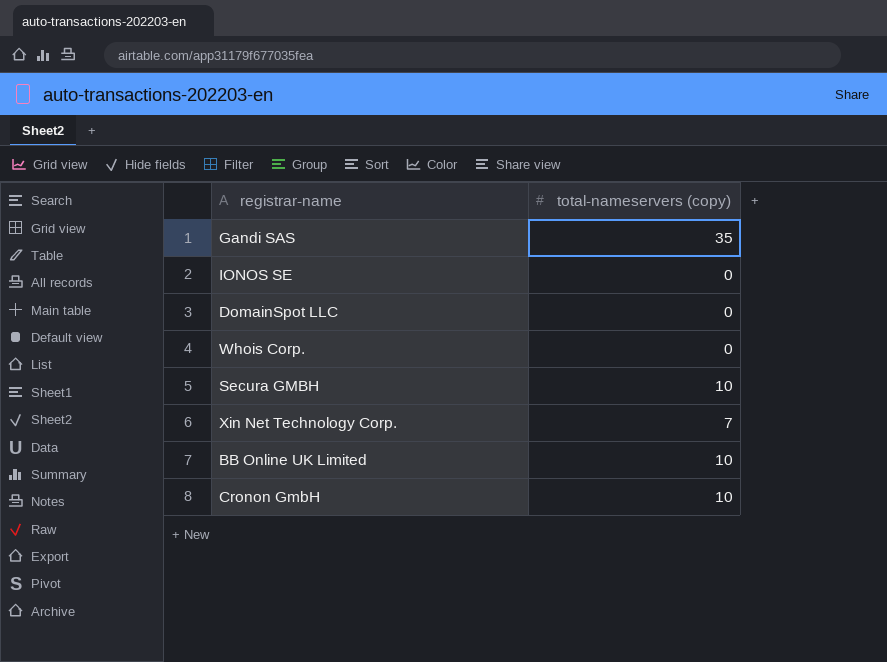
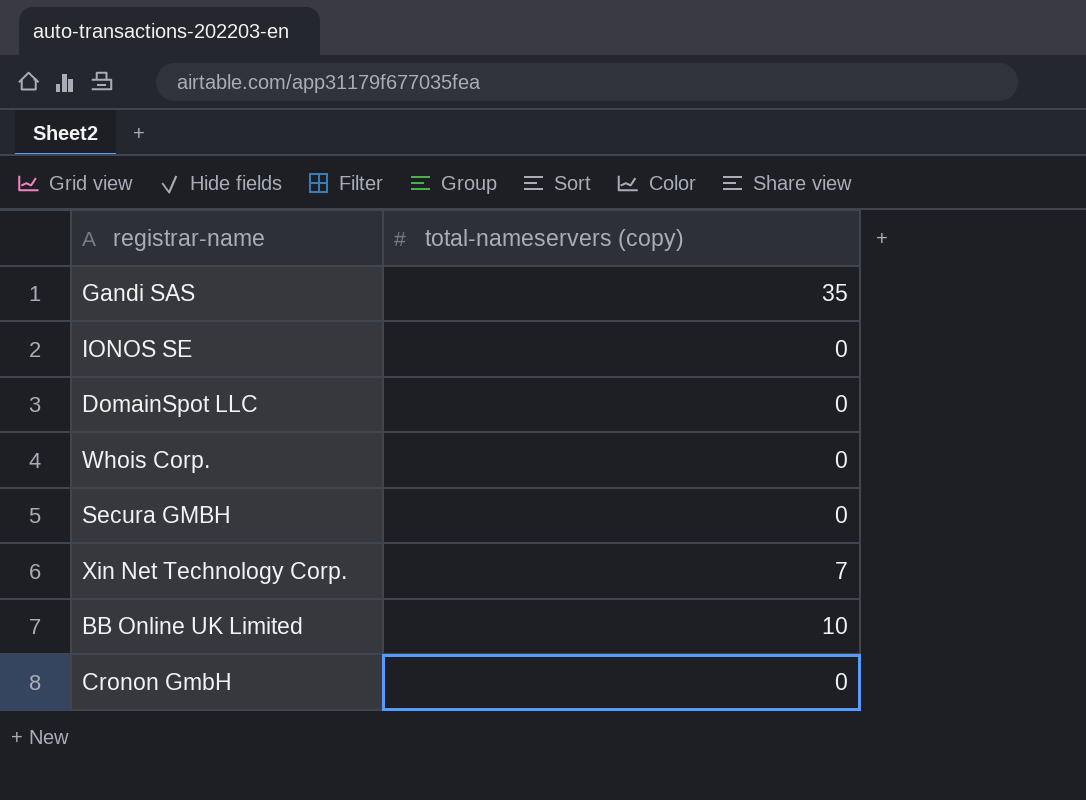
Secura GMBH | total-nameservers (copy): 10 -> 0
Cronon GmbH | total-nameservers (copy): 10 -> 0

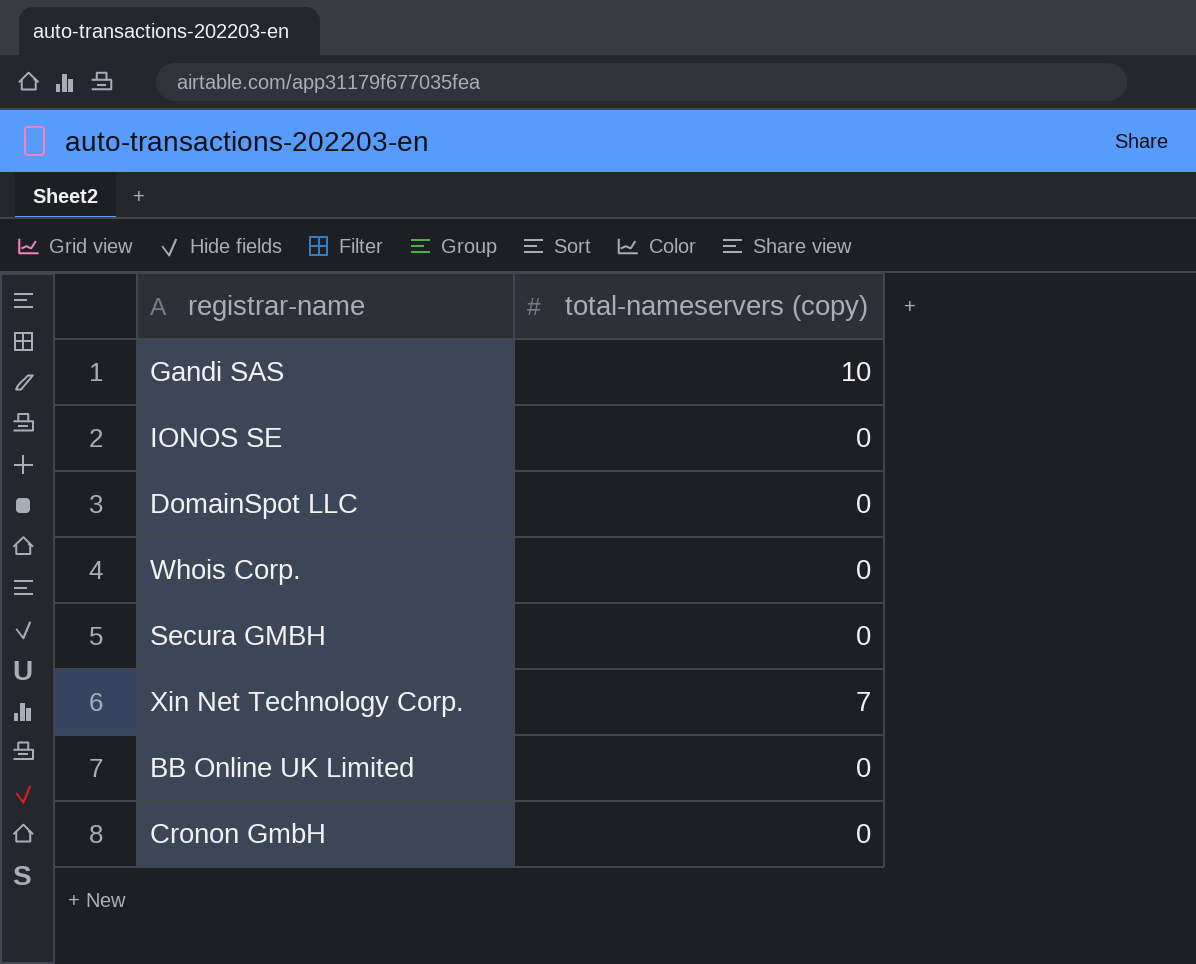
Gandi SAS | total-nameservers (copy): 35 -> 10
BB Online UK Limited | total-nameservers (copy): 10 -> 0

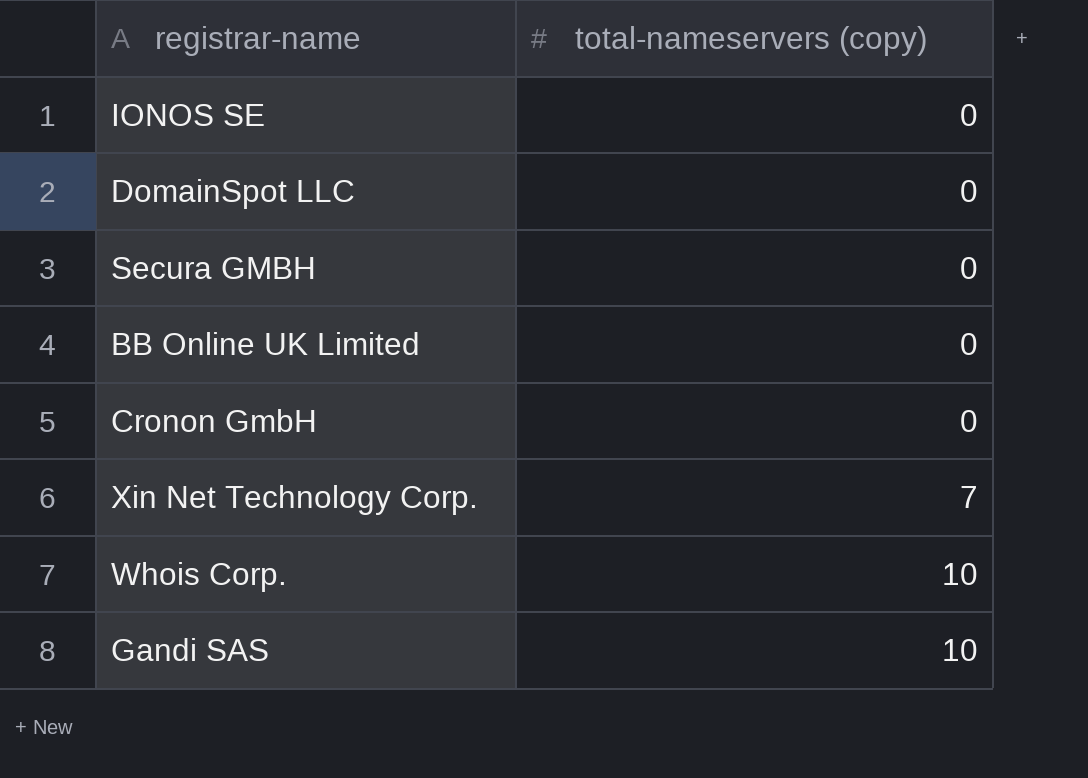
row order: none -> total-nameservers (copy) ascending
Whois Corp. | total-nameservers (copy): 0 -> 10

